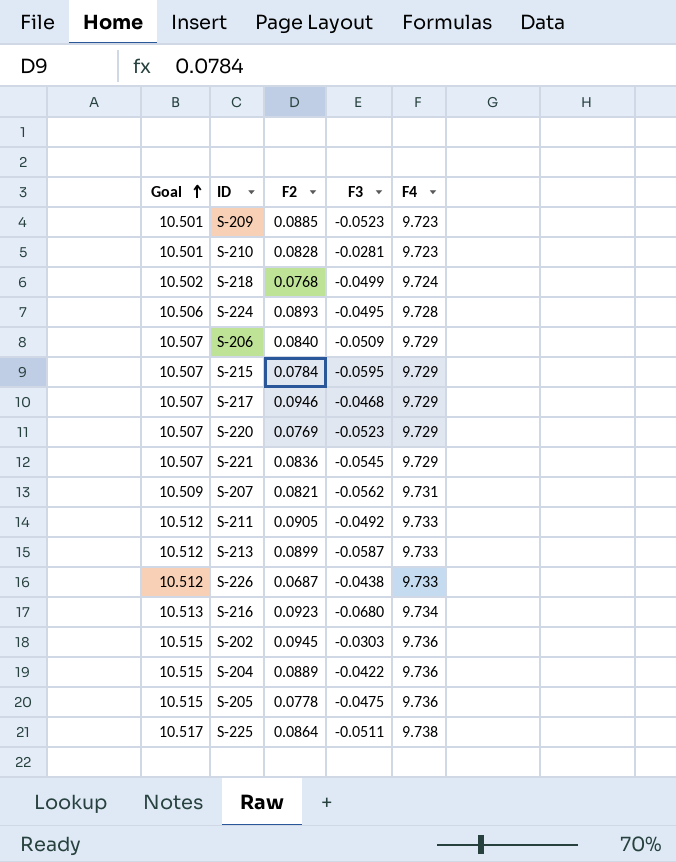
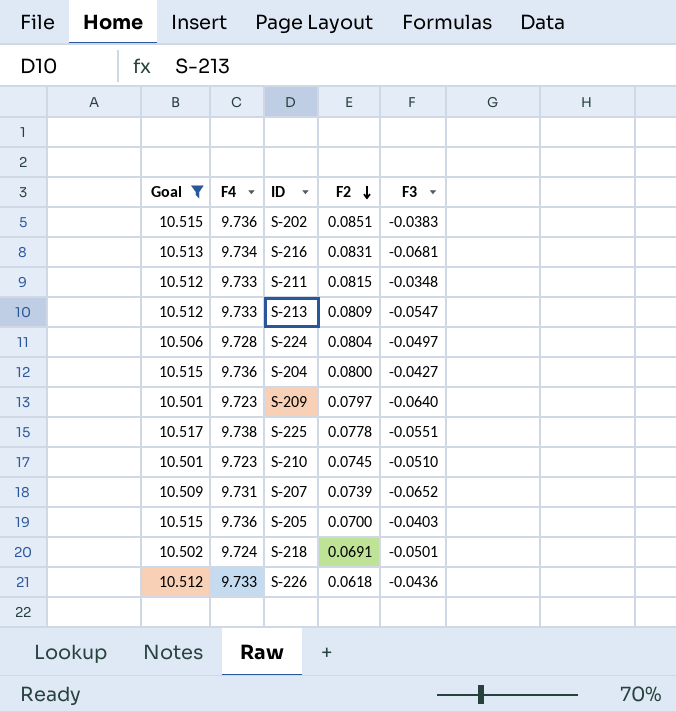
filter: none -> Goal != 10.507
row order: Goal ascending -> F2 descending
column F4 | position: 5 -> 2
S-202 | F2: 0.0945 -> 0.0851
S-202 | F3: -0.0303 -> -0.0383
S-216 | F2: 0.0923 -> 0.0831
S-216 | F3: -0.0680 -> -0.0681
S-211 | F2: 0.0905 -> 0.0815
S-211 | F3: -0.0492 -> -0.0348
S-213 | F2: 0.0899 -> 0.0809
S-213 | F3: -0.0587 -> -0.0547
S-224 | F2: 0.0893 -> 0.0804
S-224 | F3: -0.0495 -> -0.0497
S-204 | F2: 0.0889 -> 0.0800
S-204 | F3: -0.0422 -> -0.0427
S-209 | F2: 0.0885 -> 0.0797
S-209 | F3: -0.0523 -> -0.0640
S-225 | F2: 0.0864 -> 0.0778
S-225 | F3: -0.0511 -> -0.0551
S-210 | F2: 0.0828 -> 0.0745
S-210 | F3: -0.0281 -> -0.0510
S-207 | F2: 0.0821 -> 0.0739
S-207 | F3: -0.0562 -> -0.0652
S-205 | F2: 0.0778 -> 0.0700
S-205 | F3: -0.0475 -> -0.0403
S-218 | F2: 0.0768 -> 0.0691
S-218 | F3: -0.0499 -> -0.0501
S-226 | F2: 0.0687 -> 0.0618
S-226 | F3: -0.0438 -> -0.0436

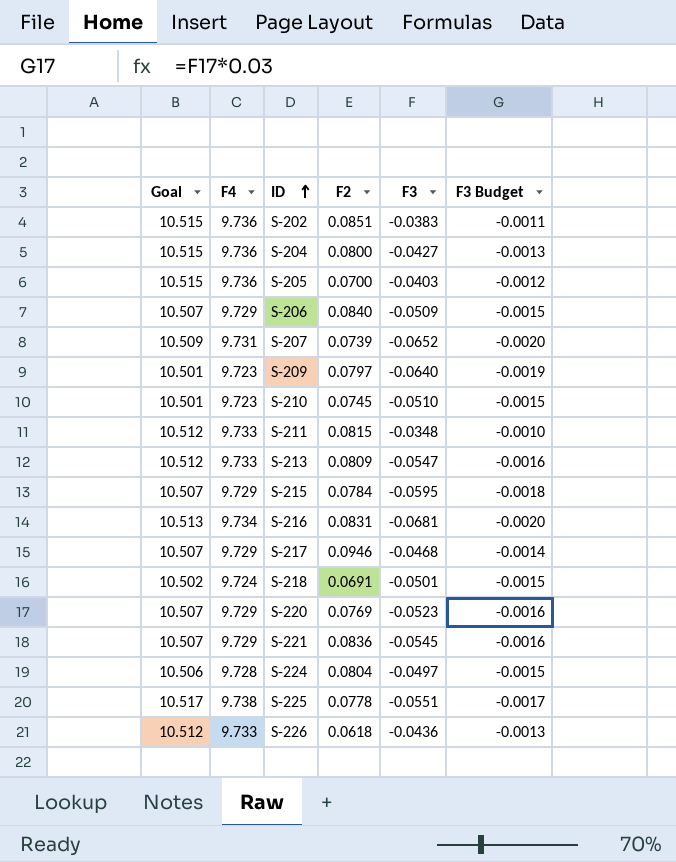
filter: Goal != 10.507 -> none
row order: F2 descending -> ID ascending
column F3 Budget | formula: none -> [F3] * 0.03

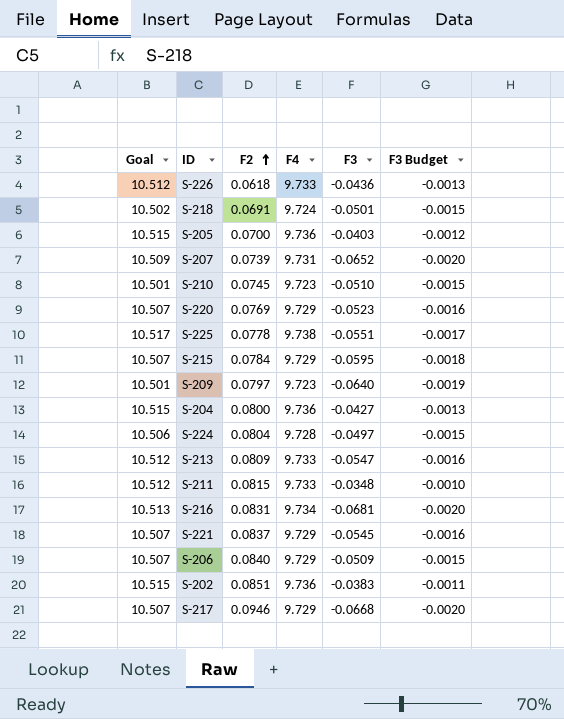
row order: ID ascending -> F2 ascending
column F4 | position: 2 -> 4
S-221 | F2: 0.0836 -> 0.0837
S-217 | F3: -0.0468 -> -0.0668
S-217 | F3 Budget: -0.0014 -> -0.0020

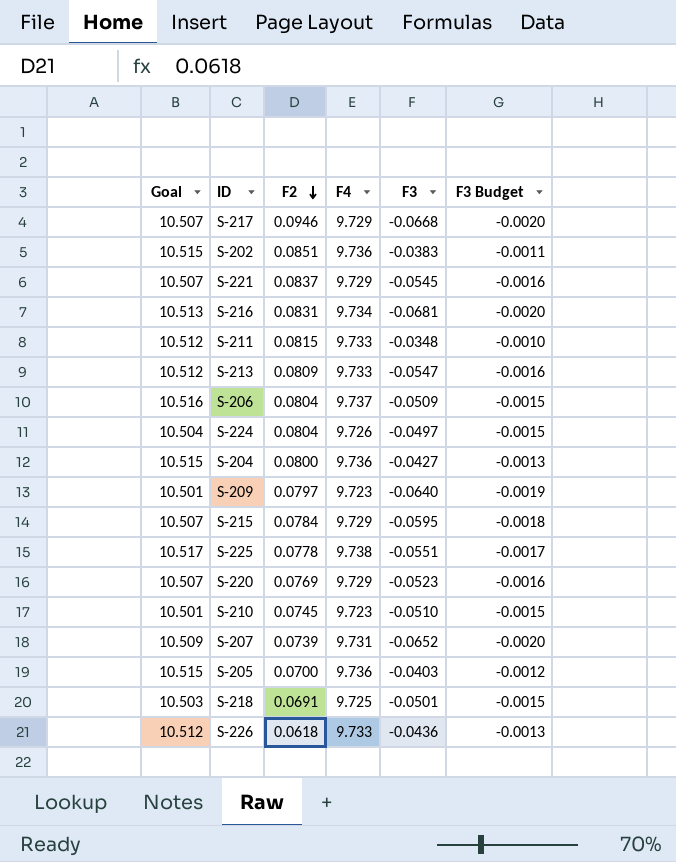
row order: F2 ascending -> F2 descending
S-206 | Goal: 10.507 -> 10.516
S-206 | F2: 0.0840 -> 0.0804
S-206 | F4: 9.729 -> 9.737
S-224 | Goal: 10.506 -> 10.504
S-224 | F4: 9.728 -> 9.726
S-218 | Goal: 10.502 -> 10.503
S-218 | F4: 9.724 -> 9.725

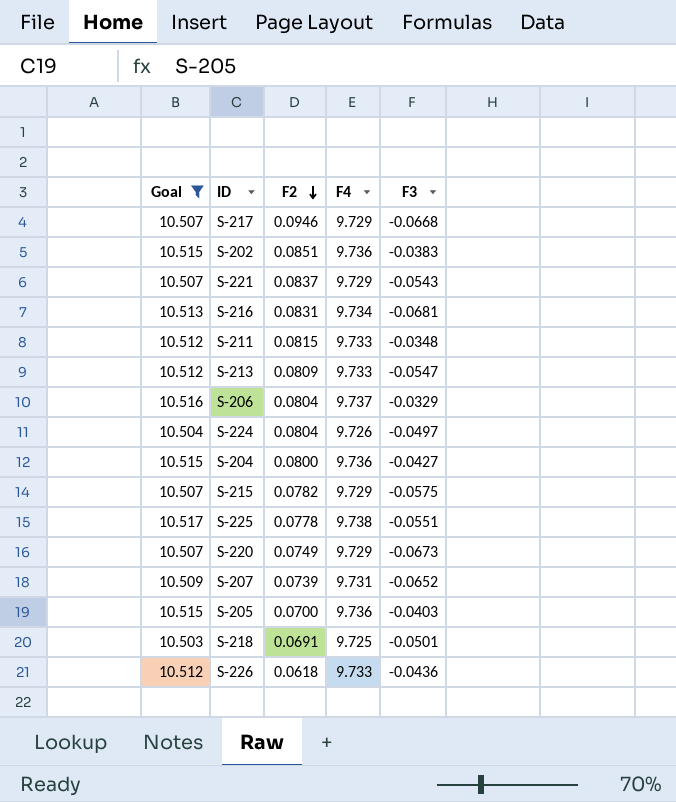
filter: none -> Goal != 10.501
column F3 Budget | formula: [F3] * 0.03 -> none
S-221 | F3: -0.0545 -> -0.0543
S-206 | F3: -0.0509 -> -0.0329
S-215 | F2: 0.0784 -> 0.0782
S-215 | F3: -0.0595 -> -0.0575
S-220 | F2: 0.0769 -> 0.0749
S-220 | F3: -0.0523 -> -0.0673

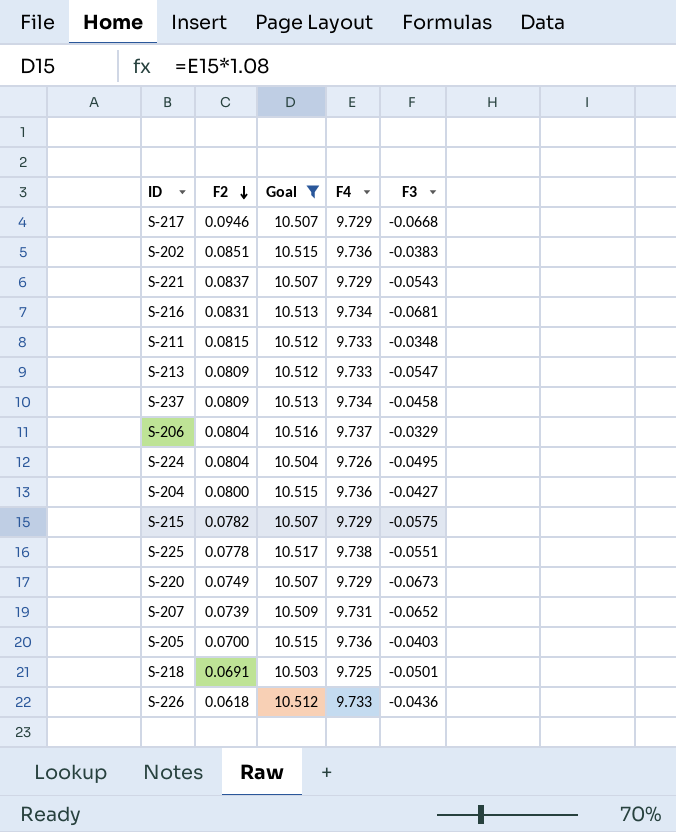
column Goal | position: 1 -> 3
row S-237: none -> 0.0809 | 10.513 | 9.734 | -0.0458
S-224 | F3: -0.0497 -> -0.0495

